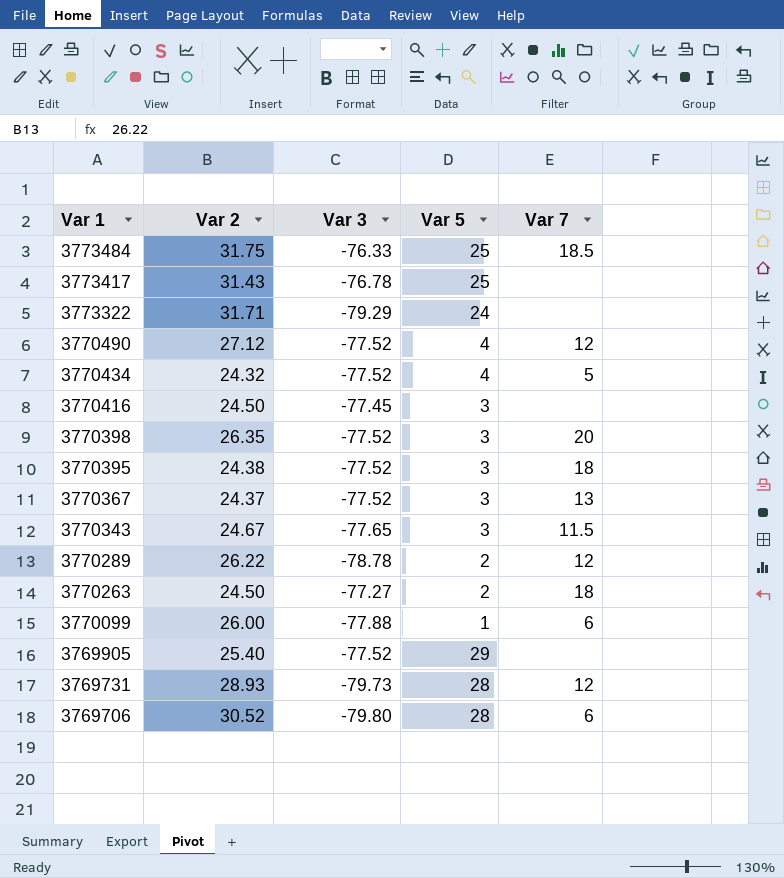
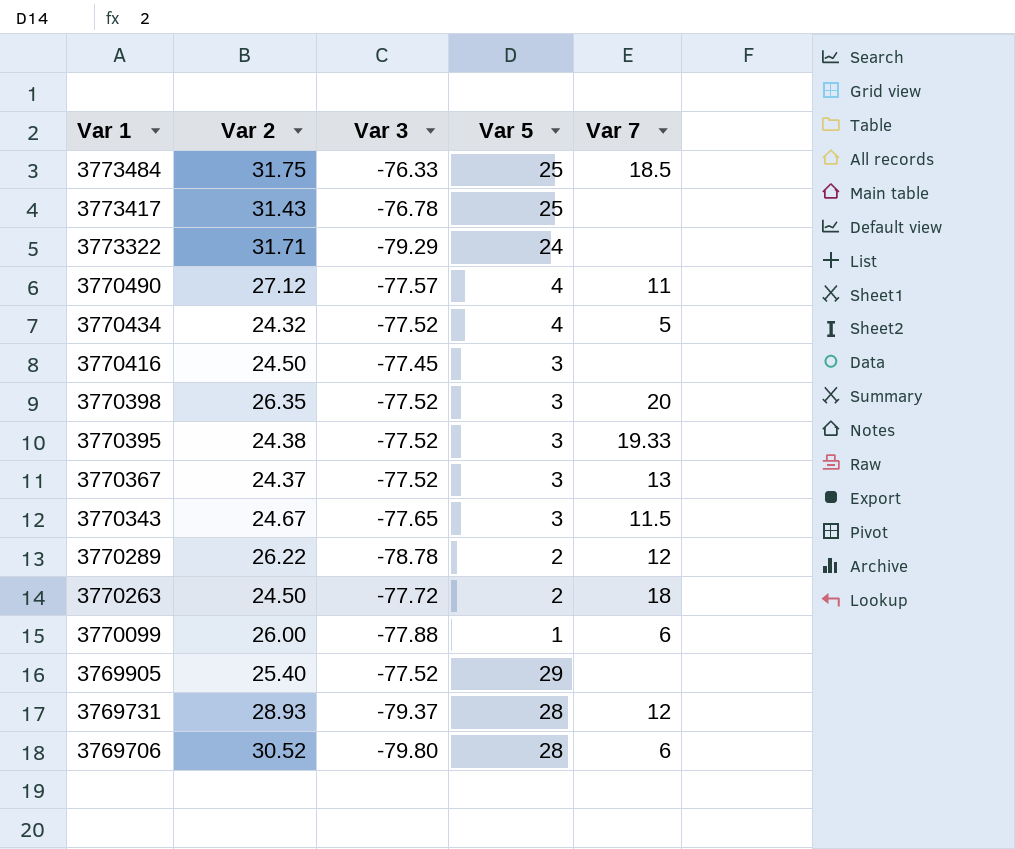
3770490 | Var 3: -77.52 -> -77.57
3770490 | Var 7: 12 -> 11
3770395 | Var 7: 18 -> 19.33
3770263 | Var 3: -77.27 -> -77.72
3769731 | Var 3: -79.73 -> -79.37

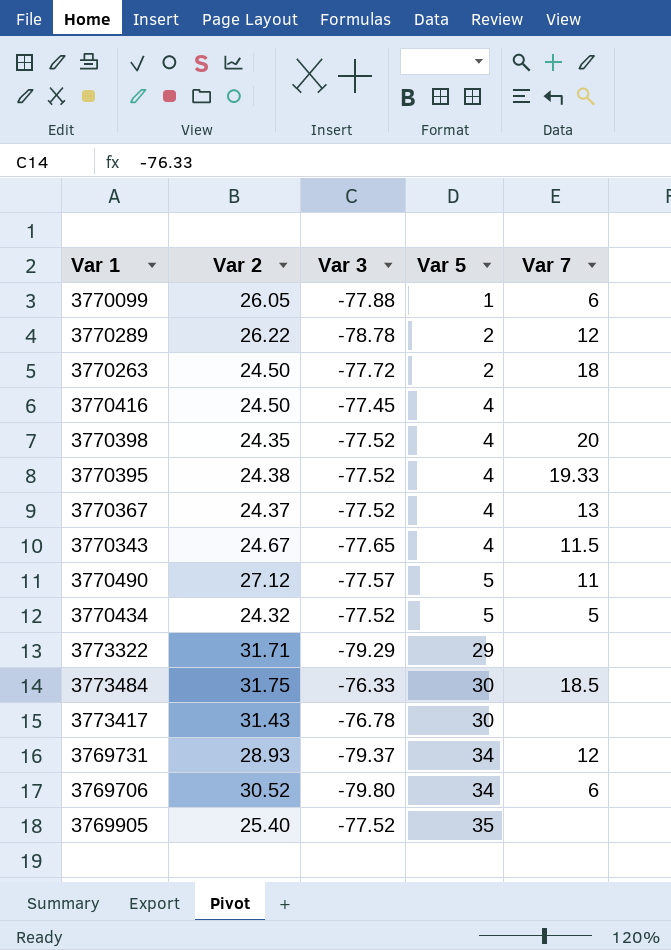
row order: Var 1 descending -> Var 5 ascending
3770099 | Var 2: 26.00 -> 26.05
3770416 | Var 5: 3 -> 4
3770398 | Var 2: 26.35 -> 24.35
3770398 | Var 5: 3 -> 4
3770395 | Var 5: 3 -> 4
3770367 | Var 5: 3 -> 4
3770343 | Var 5: 3 -> 4
3770490 | Var 5: 4 -> 5
3770434 | Var 5: 4 -> 5
3773322 | Var 5: 24 -> 29
3773484 | Var 5: 25 -> 30
3773417 | Var 5: 25 -> 30
3769731 | Var 5: 28 -> 34
3769706 | Var 5: 28 -> 34
3769905 | Var 5: 29 -> 35

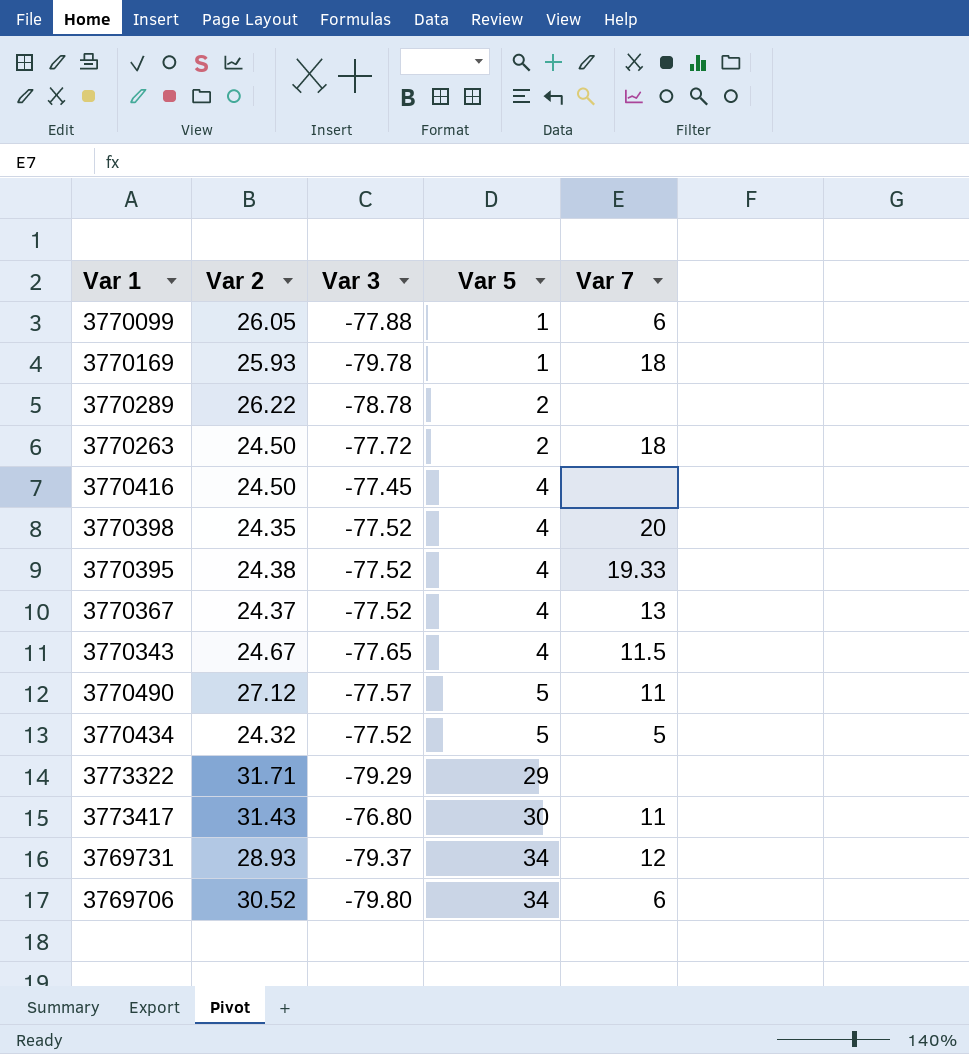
row 3773484: 31.75 | -76.33 | 30 | 18.5 -> none
row 3769905: 25.40 | -77.52 | 35 | none -> none
row 3770169: none -> 25.93 | -79.78 | 1 | 18
3770289 | Var 7: 12 -> none
3773417 | Var 3: -76.78 -> -76.80
3773417 | Var 7: none -> 11

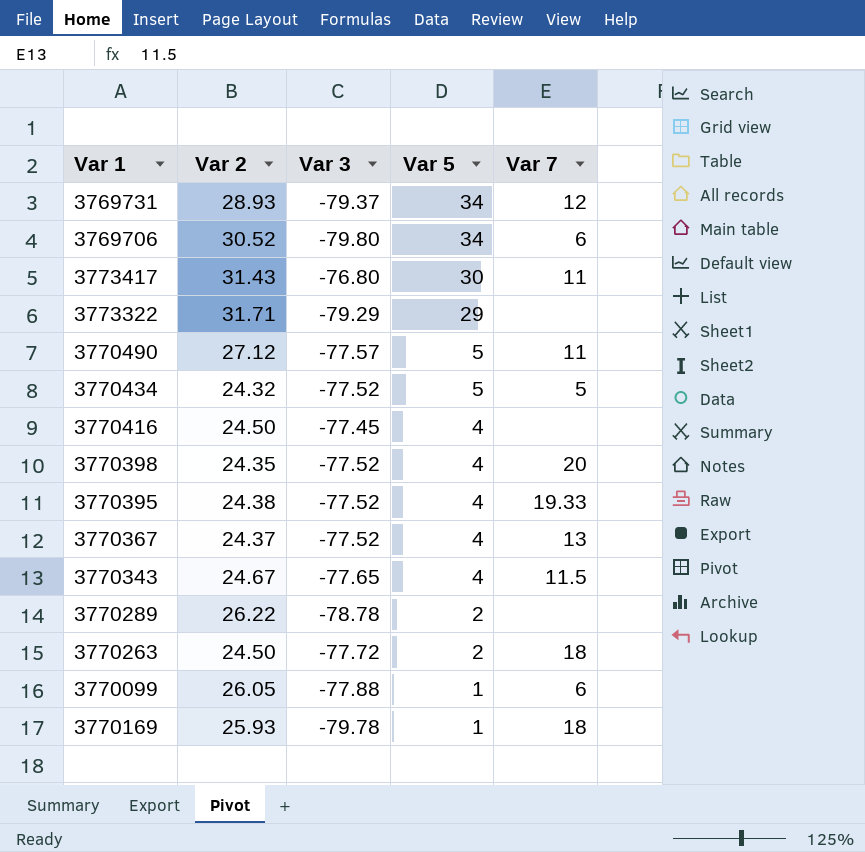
row order: Var 5 ascending -> Var 5 descending

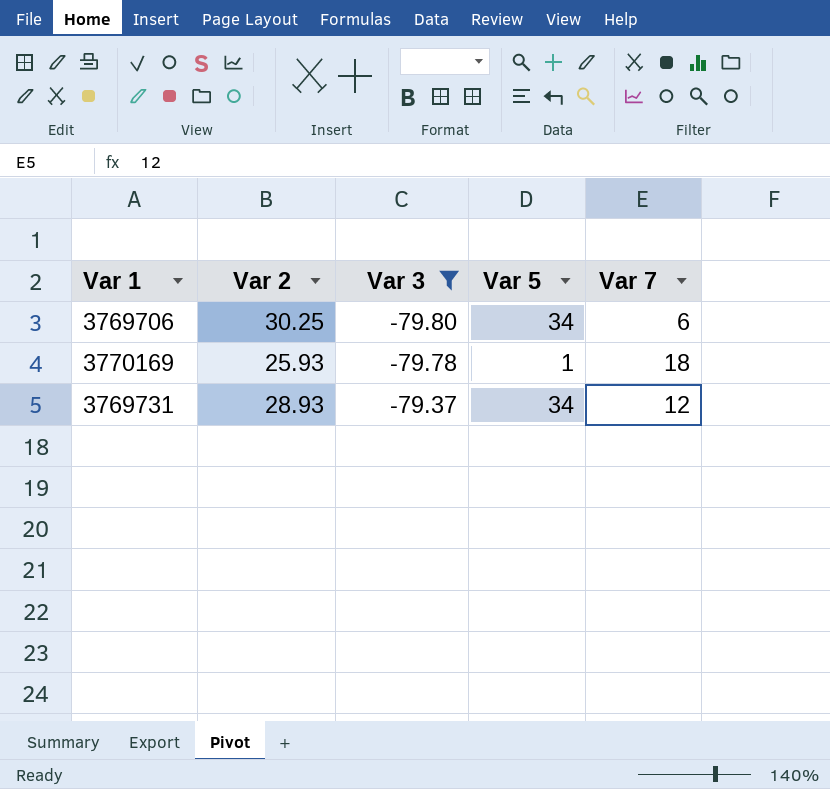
filter: none -> Var 3 <= -79.37
row order: Var 5 descending -> Var 3 ascending
3769706 | Var 2: 30.52 -> 30.25

